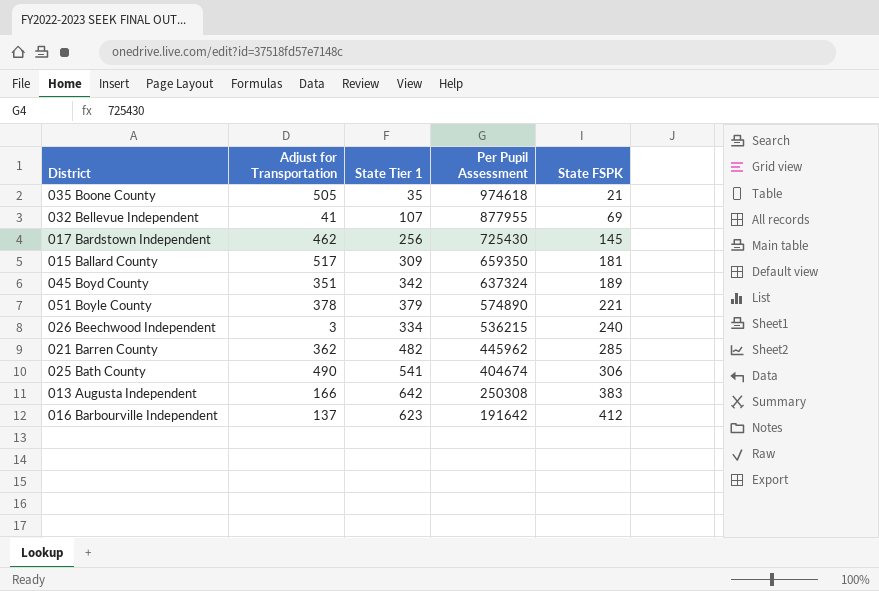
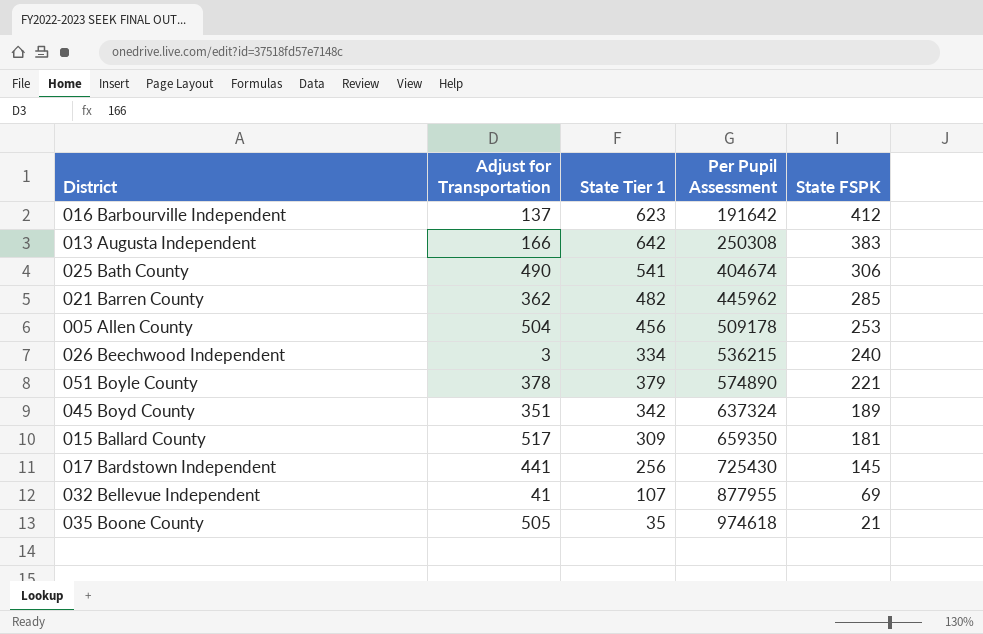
row order: Per Pupil Assessment descending -> Per Pupil Assessment ascending
row 005 Allen County: none -> 504 | 456 | 509178 | 253
017 Bardstown Independent | Adjust for Transportation: 462 -> 441

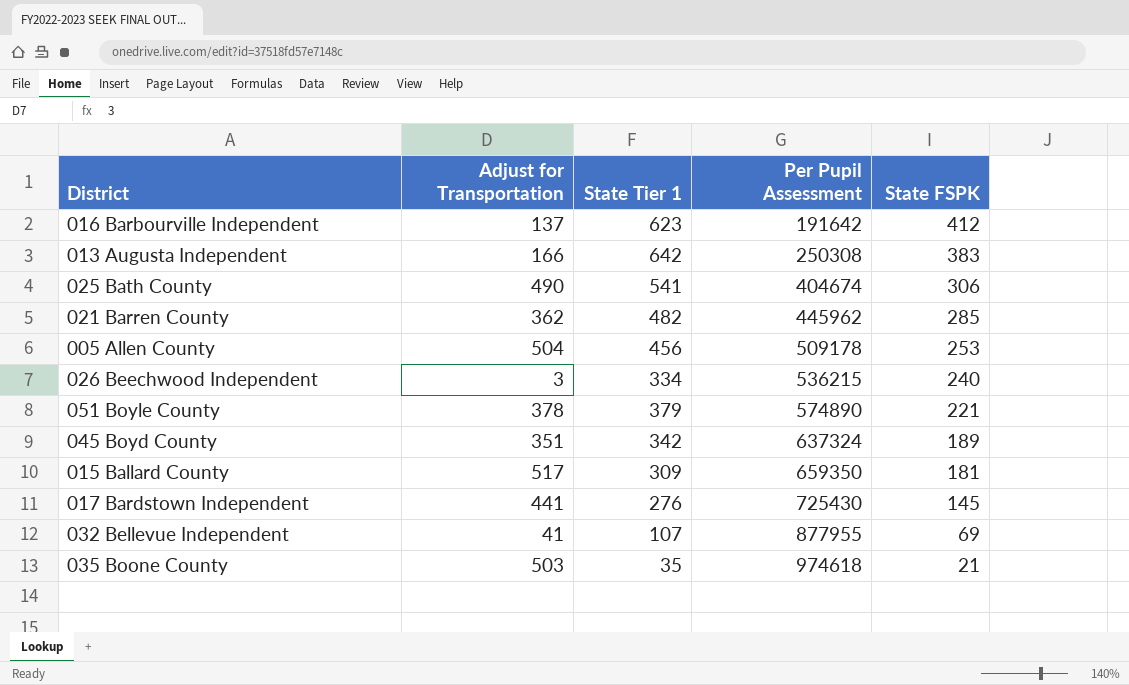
017 Bardstown Independent | State Tier 1: 256 -> 276
035 Boone County | Adjust for Transportation: 505 -> 503

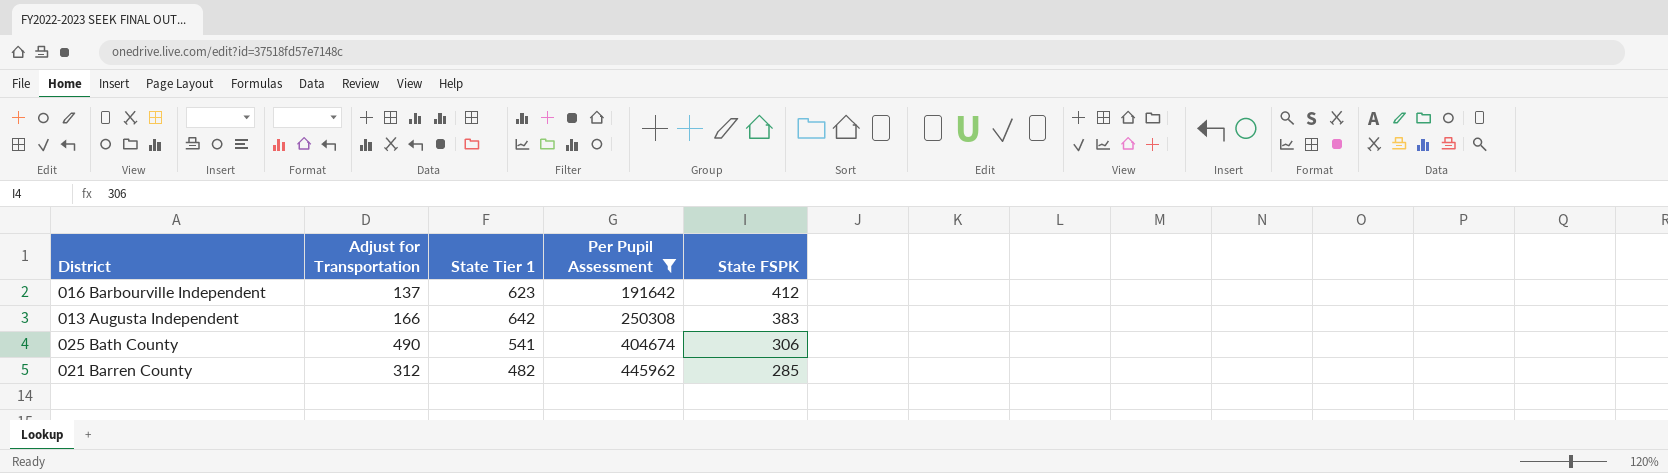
filter: none -> Per Pupil Assessment <= 445962
021 Barren County | Adjust for Transportation: 362 -> 312

